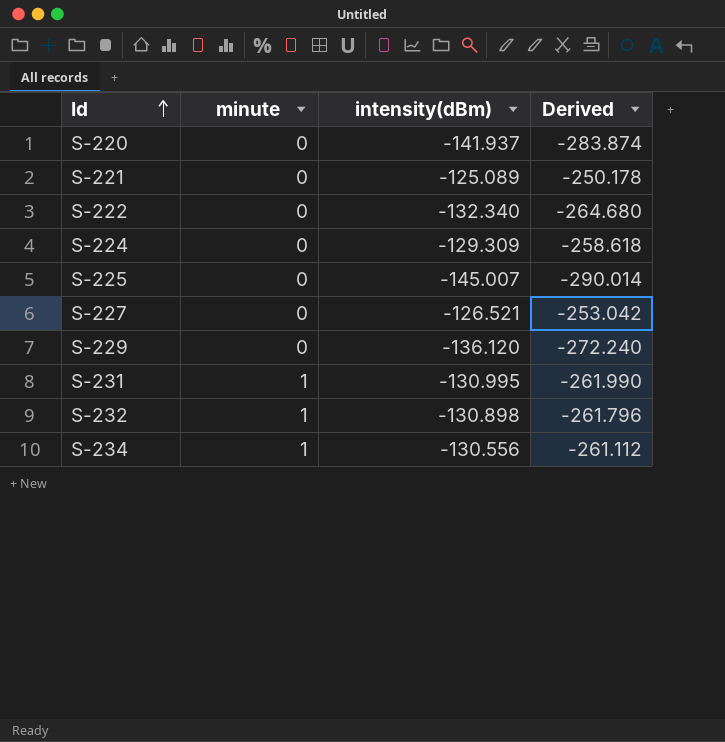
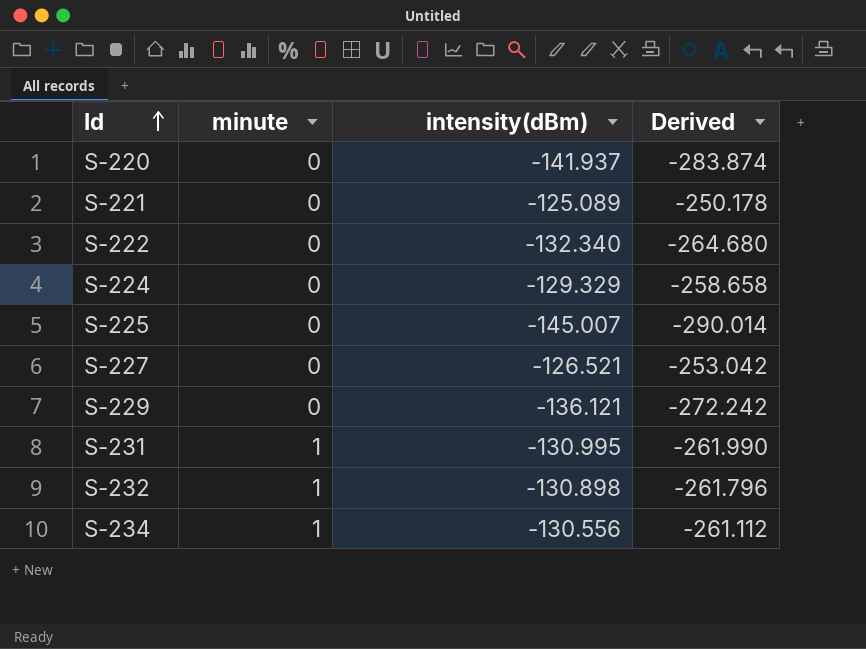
S-224 | intensity(dBm): -129.309 -> -129.329
S-224 | Derived: -258.618 -> -258.658
S-229 | intensity(dBm): -136.120 -> -136.121
S-229 | Derived: -272.240 -> -272.242

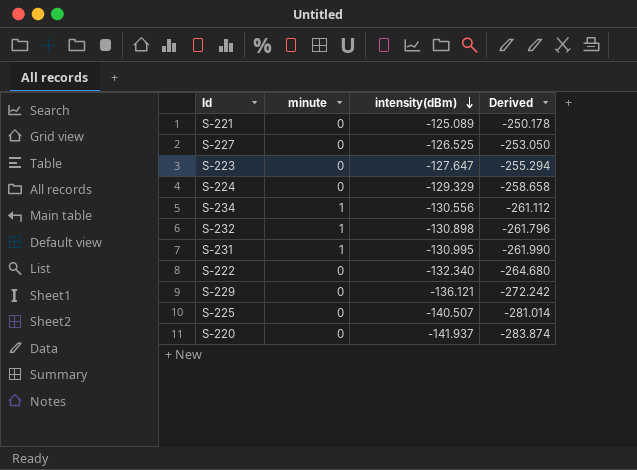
row order: Id ascending -> intensity(dBm) descending
S-227 | intensity(dBm): -126.521 -> -126.525
S-227 | Derived: -253.042 -> -253.050
row S-223: none -> 0 | -127.647 | -255.294
S-225 | intensity(dBm): -145.007 -> -140.507
S-225 | Derived: -290.014 -> -281.014

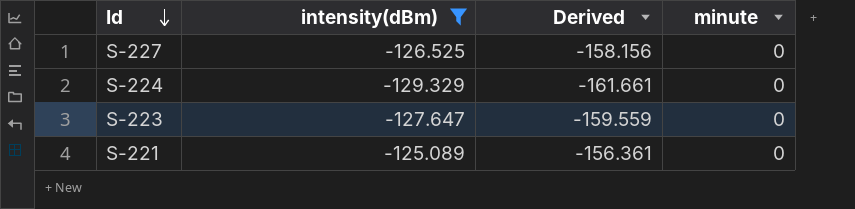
filter: none -> intensity(dBm) >= -129.329
row order: intensity(dBm) descending -> Id descending
column Derived | formula: [intensity(dBm)] * 2 -> [intensity(dBm)] * 1.25
column minute | position: 2 -> 4

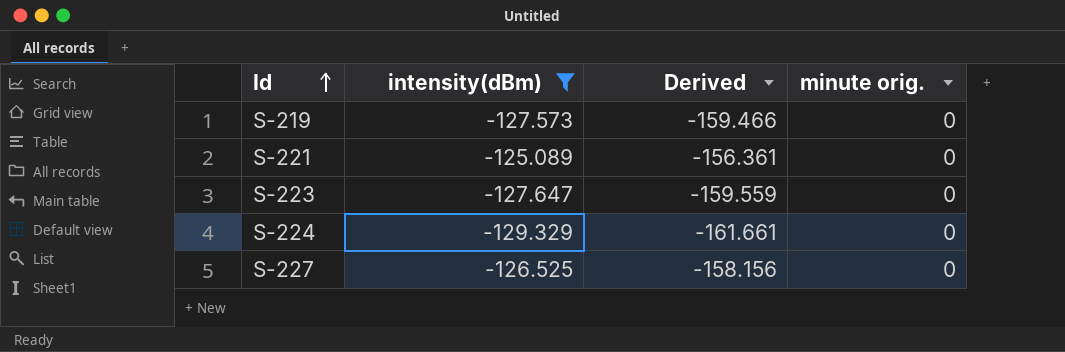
row order: Id descending -> Id ascending
column name: minute -> minute orig.
row S-219: none -> -127.573 | -159.466 | 0

